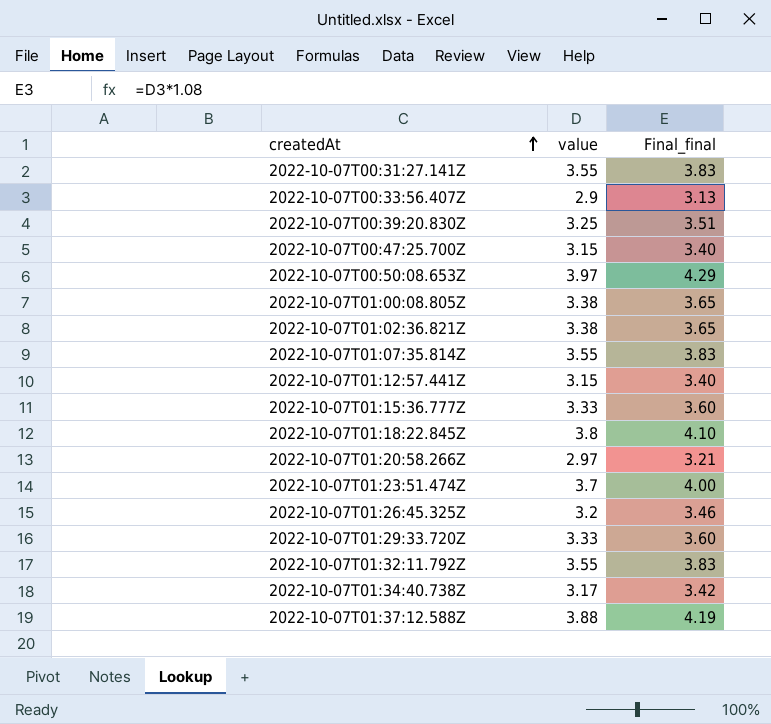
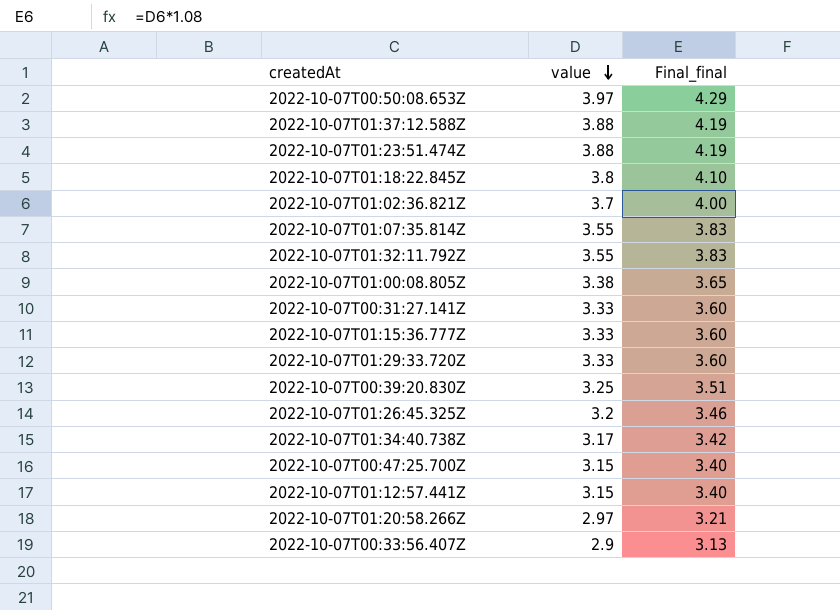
row order: createdAt ascending -> value descending
2022-10-07T01:23:51.474Z | value: 3.7 -> 3.88
2022-10-07T01:23:51.474Z | Final_final: 4.00 -> 4.19
2022-10-07T01:02:36.821Z | value: 3.38 -> 3.7
2022-10-07T01:02:36.821Z | Final_final: 3.65 -> 4.00
2022-10-07T00:31:27.141Z | value: 3.55 -> 3.33
2022-10-07T00:31:27.141Z | Final_final: 3.83 -> 3.60

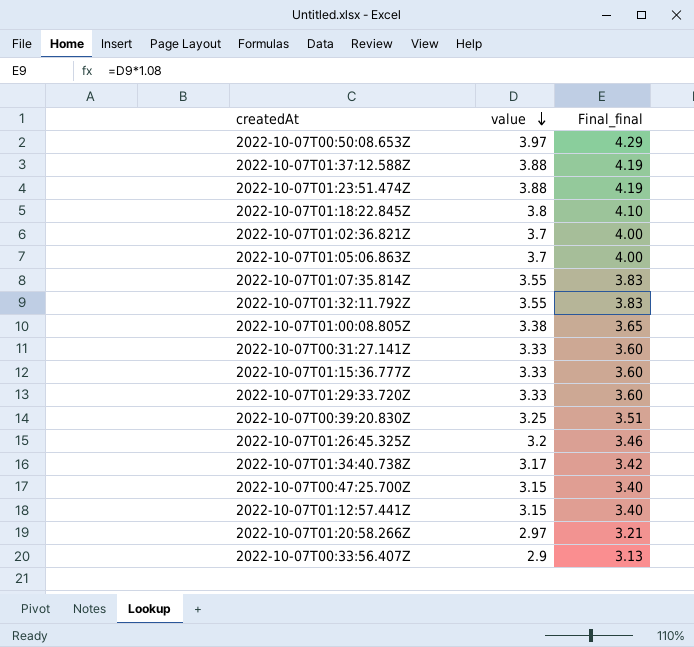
row 2022-10-07T01:05:06.863Z: none -> 3.7 | 4.00

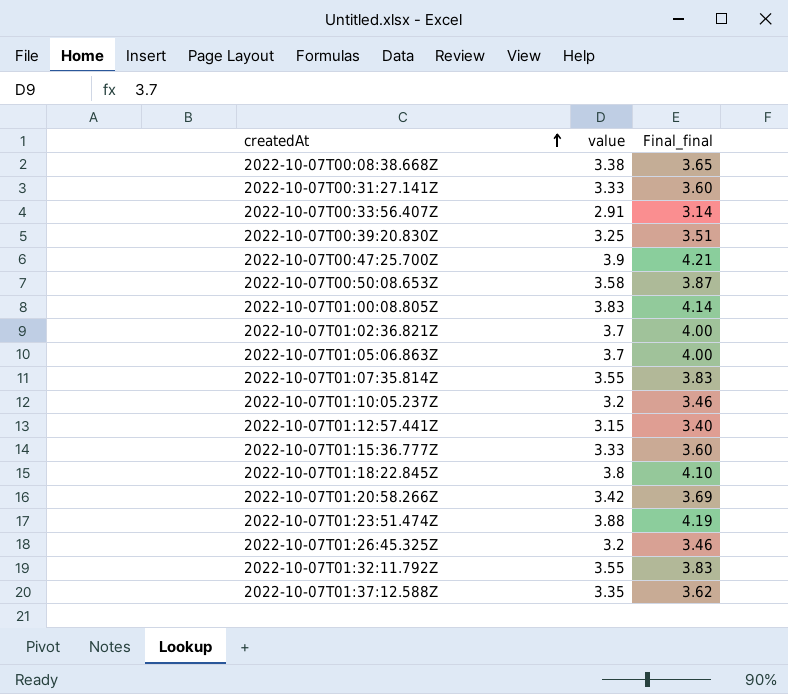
row order: value descending -> createdAt ascending
row 2022-10-07T01:29:33.720Z: 3.33 | 3.60 -> none
row 2022-10-07T01:34:40.738Z: 3.17 | 3.42 -> none
row 2022-10-07T00:08:38.668Z: none -> 3.38 | 3.65
2022-10-07T00:33:56.407Z | value: 2.9 -> 2.91
2022-10-07T00:33:56.407Z | Final_final: 3.13 -> 3.14
2022-10-07T00:47:25.700Z | value: 3.15 -> 3.9
2022-10-07T00:47:25.700Z | Final_final: 3.40 -> 4.21
2022-10-07T00:50:08.653Z | value: 3.97 -> 3.58
2022-10-07T00:50:08.653Z | Final_final: 4.29 -> 3.87
2022-10-07T01:00:08.805Z | value: 3.38 -> 3.83
2022-10-07T01:00:08.805Z | Final_final: 3.65 -> 4.14
row 2022-10-07T01:10:05.237Z: none -> 3.2 | 3.46
2022-10-07T01:20:58.266Z | value: 2.97 -> 3.42
2022-10-07T01:20:58.266Z | Final_final: 3.21 -> 3.69
2022-10-07T01:37:12.588Z | value: 3.88 -> 3.35
2022-10-07T01:37:12.588Z | Final_final: 4.19 -> 3.62

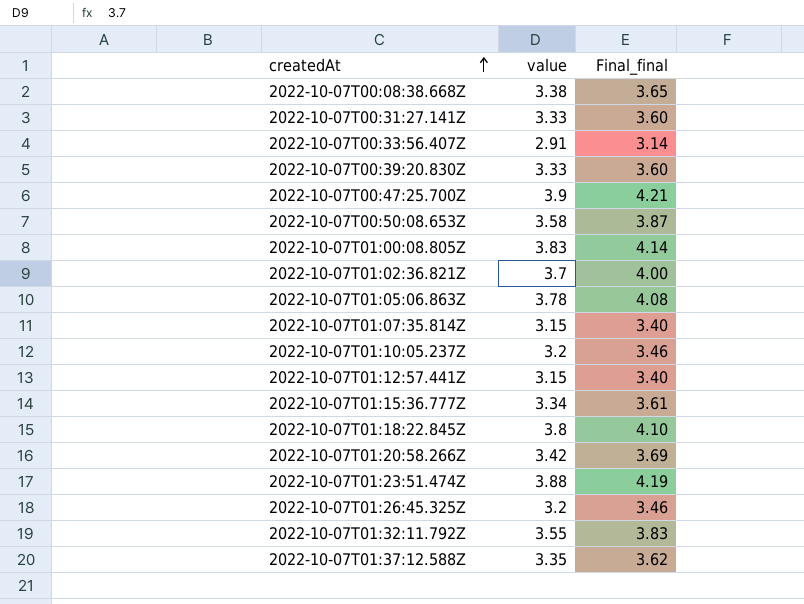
2022-10-07T00:39:20.830Z | value: 3.25 -> 3.33
2022-10-07T00:39:20.830Z | Final_final: 3.51 -> 3.60
2022-10-07T01:05:06.863Z | value: 3.7 -> 3.78
2022-10-07T01:05:06.863Z | Final_final: 4.00 -> 4.08
2022-10-07T01:07:35.814Z | value: 3.55 -> 3.15
2022-10-07T01:07:35.814Z | Final_final: 3.83 -> 3.40
2022-10-07T01:15:36.777Z | value: 3.33 -> 3.34
2022-10-07T01:15:36.777Z | Final_final: 3.60 -> 3.61

